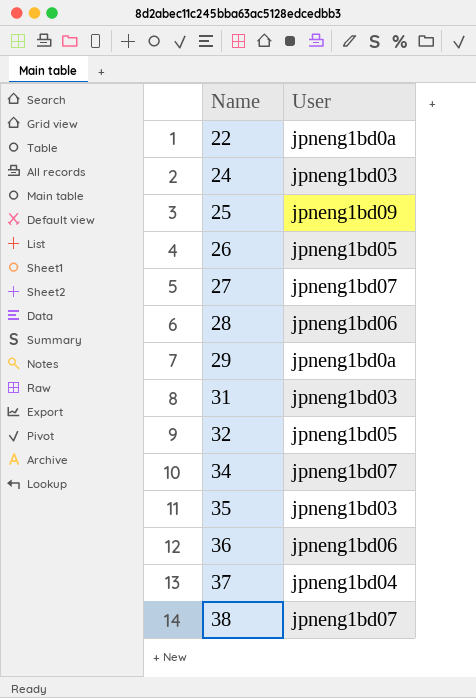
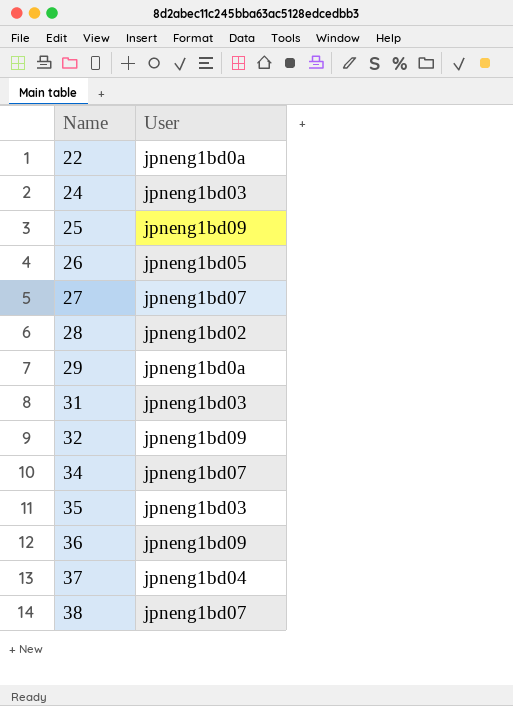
28 | User: jpneng1bd06 -> jpneng1bd02
32 | User: jpneng1bd05 -> jpneng1bd09
36 | User: jpneng1bd06 -> jpneng1bd09

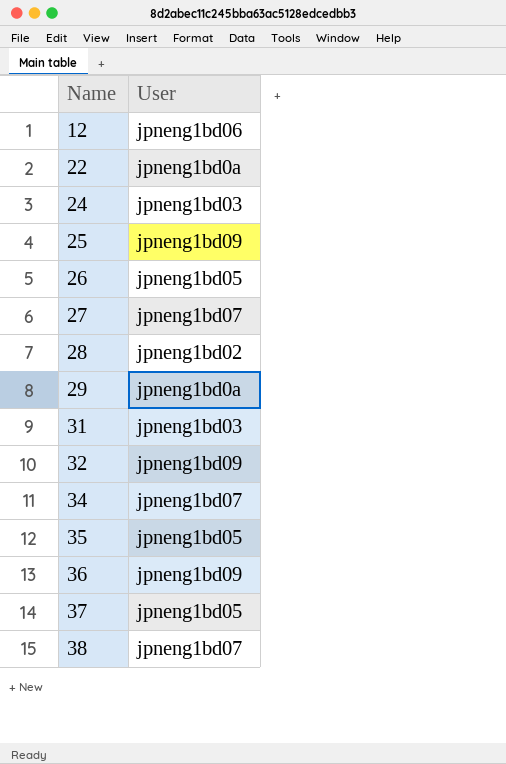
row 12: none -> jpneng1bd06
35 | User: jpneng1bd03 -> jpneng1bd05
37 | User: jpneng1bd04 -> jpneng1bd05

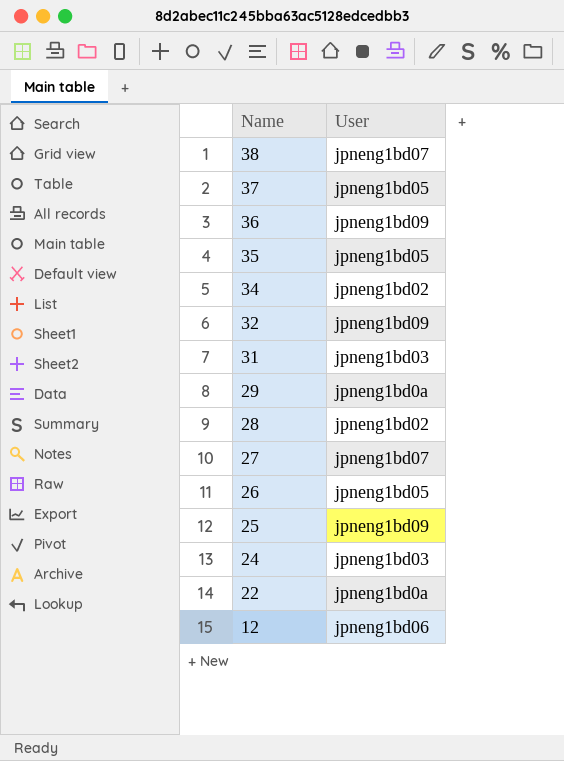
row order: Name ascending -> Name descending
34 | User: jpneng1bd07 -> jpneng1bd02

